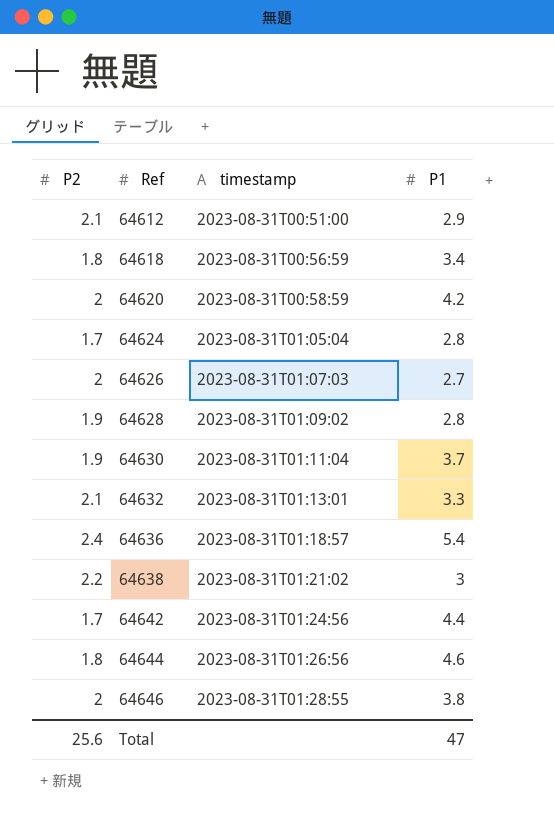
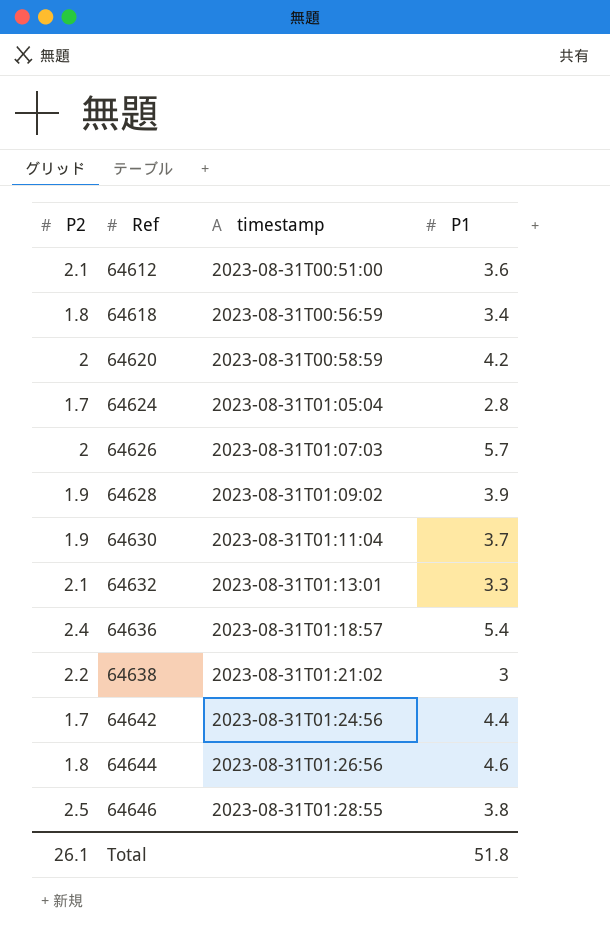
64612 | P1: 2.9 -> 3.6
64626 | P1: 2.7 -> 5.7
64628 | P1: 2.8 -> 3.9
64646 | P2: 2 -> 2.5
Total | P2: 25.6 -> 26.1
Total | P1: 47 -> 51.8

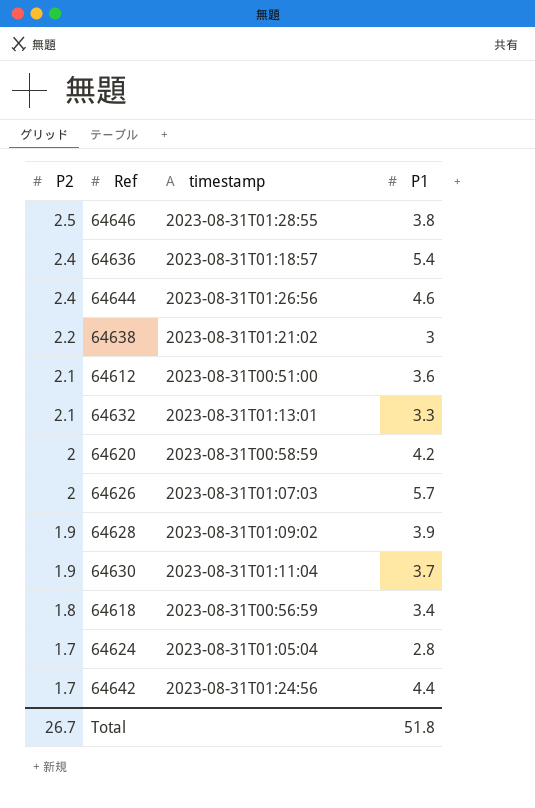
row order: Ref ascending -> P2 descending
64644 | P2: 1.8 -> 2.4
Total | P2: 26.1 -> 26.7

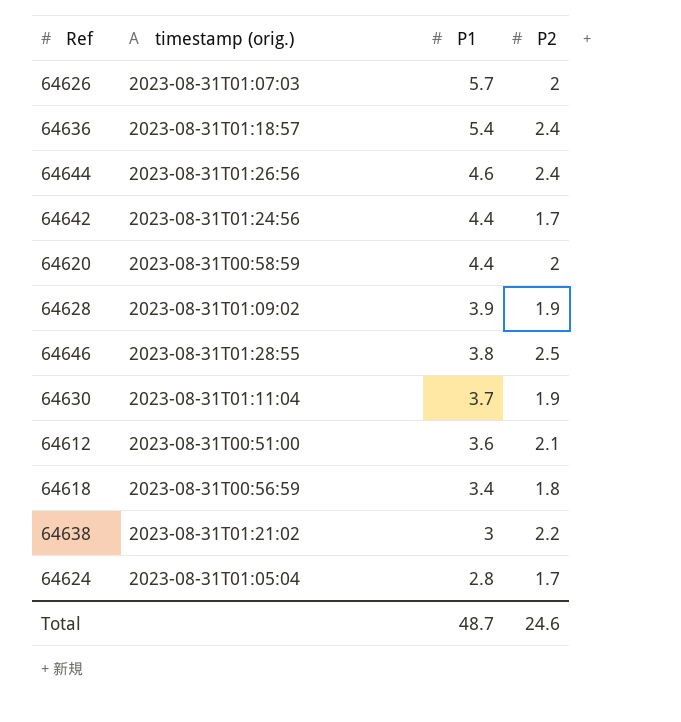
row order: P2 descending -> P1 descending
column name: timestamp -> timestamp (orig.)
column P2 | position: 1 -> 4
row 64632: 2.1 | 2023-08-31T01:13:01 | 3.3 -> none
64620 | P1: 4.2 -> 4.4
Total | P1: 51.8 -> 48.7
Total | P2: 26.7 -> 24.6

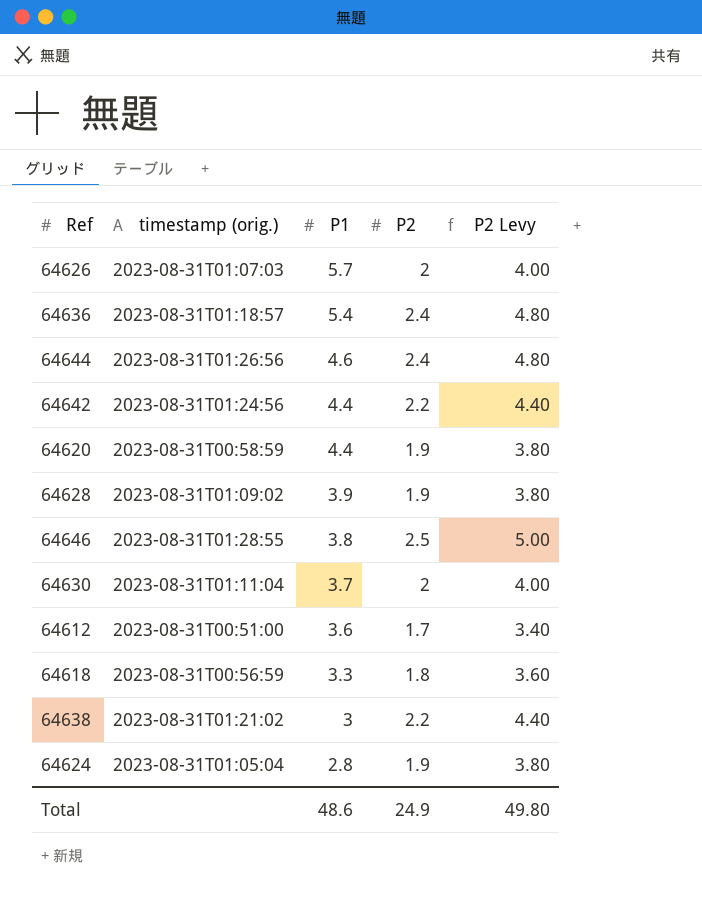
column P2 Levy | formula: none -> [P2] * 2
64642 | P2: 1.7 -> 2.2
64620 | P2: 2 -> 1.9
64630 | P2: 1.9 -> 2
64612 | P2: 2.1 -> 1.7
64618 | P1: 3.4 -> 3.3
64624 | P2: 1.7 -> 1.9
Total | P1: 48.7 -> 48.6
Total | P2: 24.6 -> 24.9

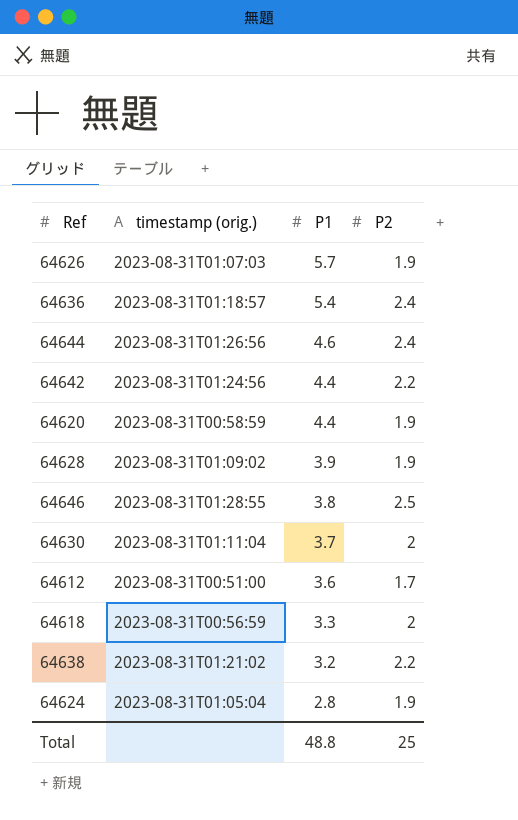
column P2 Levy | formula: [P2] * 2 -> none
64626 | P2: 2 -> 1.9
64618 | P2: 1.8 -> 2
64638 | P1: 3 -> 3.2
Total | P1: 48.6 -> 48.8
Total | P2: 24.9 -> 25

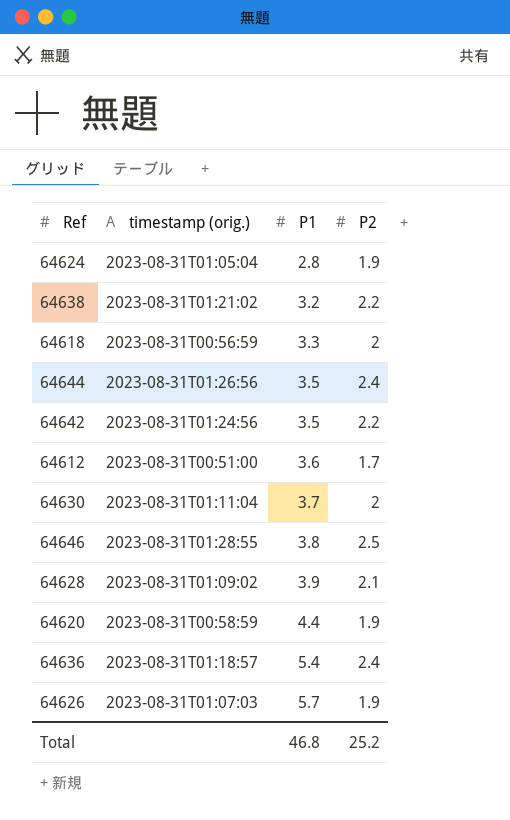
row order: P1 descending -> P1 ascending
64644 | P1: 4.6 -> 3.5
64642 | P1: 4.4 -> 3.5
64628 | P2: 1.9 -> 2.1
Total | P1: 48.8 -> 46.8
Total | P2: 25 -> 25.2

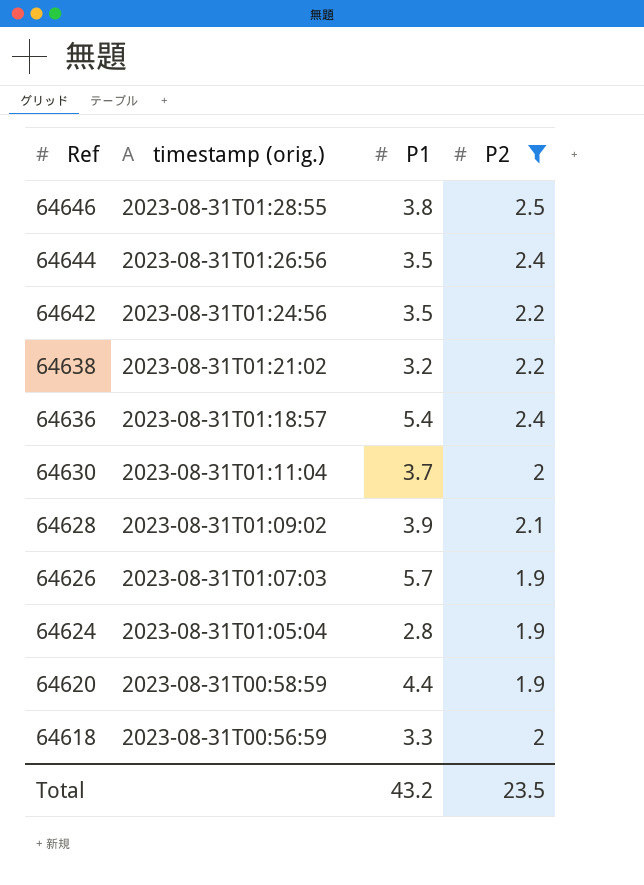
filter: none -> P2 != 1.7
row order: P1 ascending -> Ref descending
Total | P1: 46.8 -> 43.2
Total | P2: 25.2 -> 23.5

